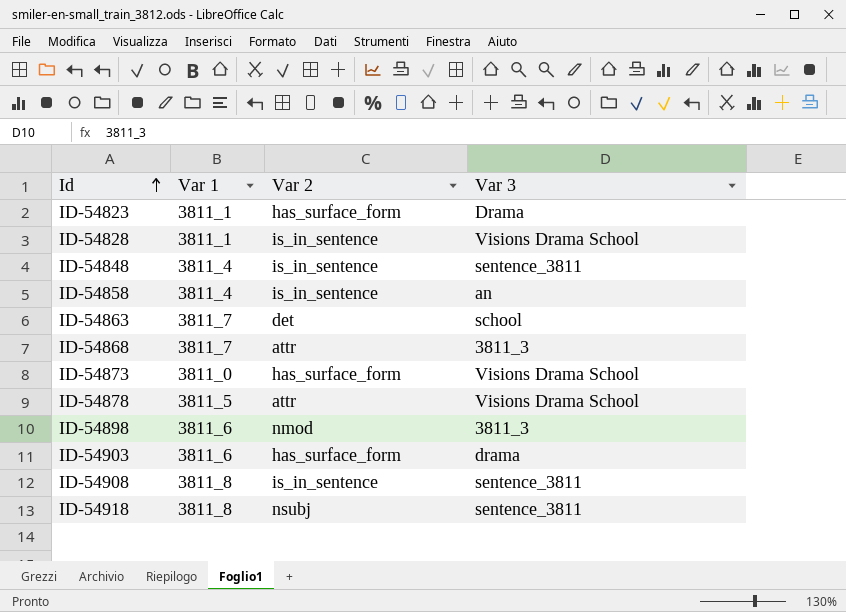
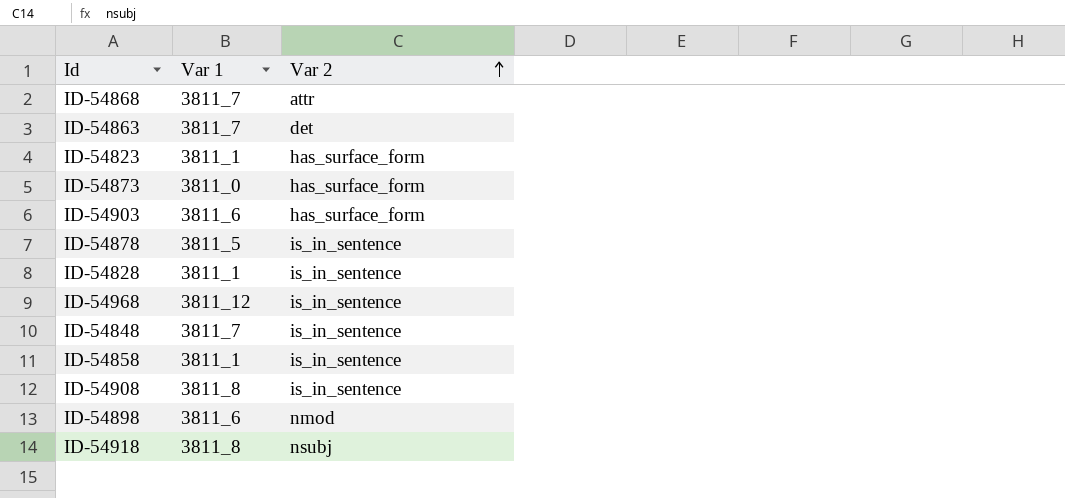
row order: Id ascending -> Var 2 ascending
column Var 3 | position: 4 -> none
ID-54878 | Var 2: attr -> is_in_sentence
row ID-54968: none -> 3811_12 | is_in_sentence
ID-54848 | Var 1: 3811_4 -> 3811_7
ID-54858 | Var 1: 3811_4 -> 3811_1

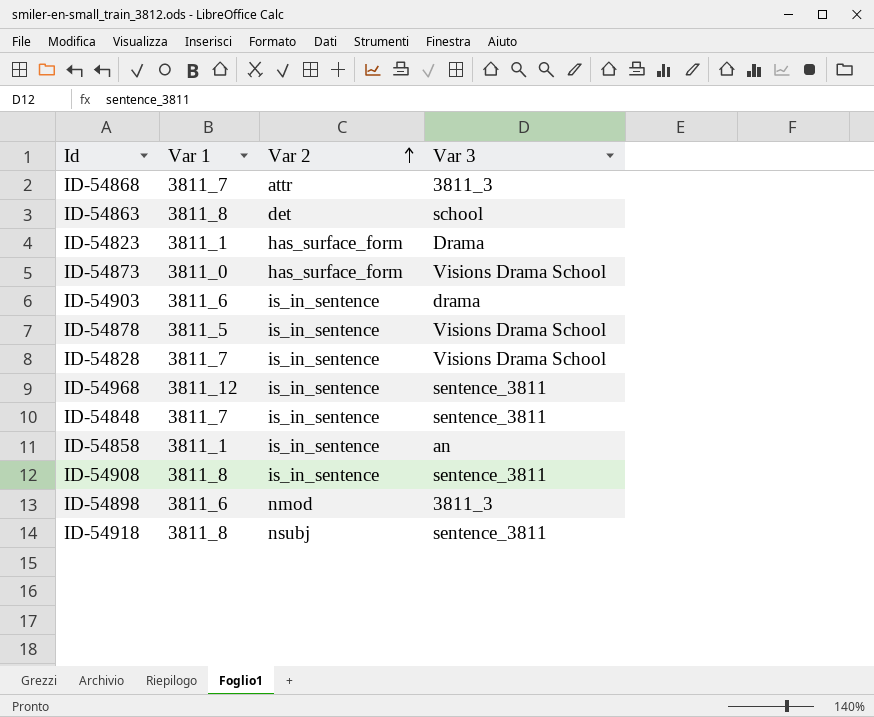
column Var 3 | position: none -> 4
ID-54863 | Var 1: 3811_7 -> 3811_8
ID-54903 | Var 2: has_surface_form -> is_in_sentence
ID-54828 | Var 1: 3811_1 -> 3811_7

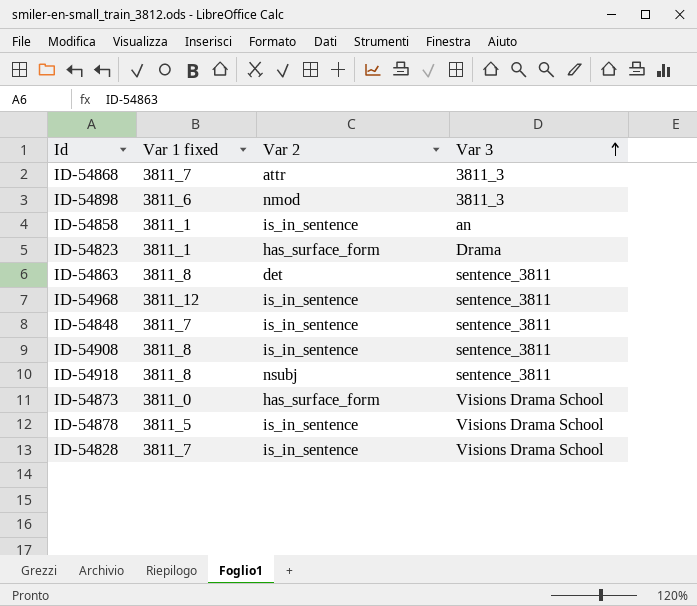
row order: Var 2 ascending -> Var 3 ascending
column name: Var 1 -> Var 1 fixed
row ID-54903: 3811_6 | is_in_sentence | drama -> none
ID-54863 | Var 3: school -> sentence_3811

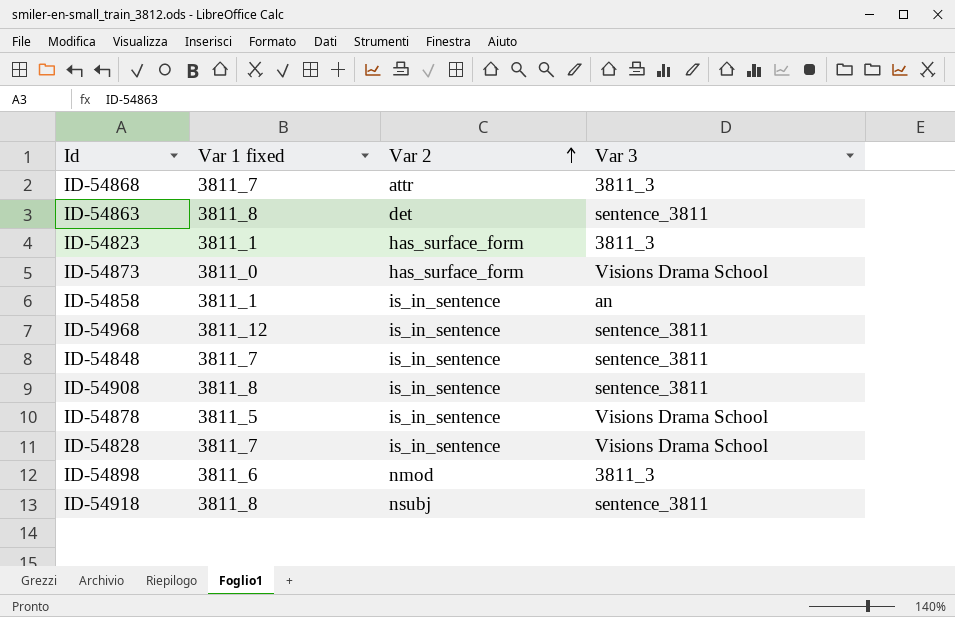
row order: Var 3 ascending -> Var 2 ascending
ID-54823 | Var 3: Drama -> 3811_3

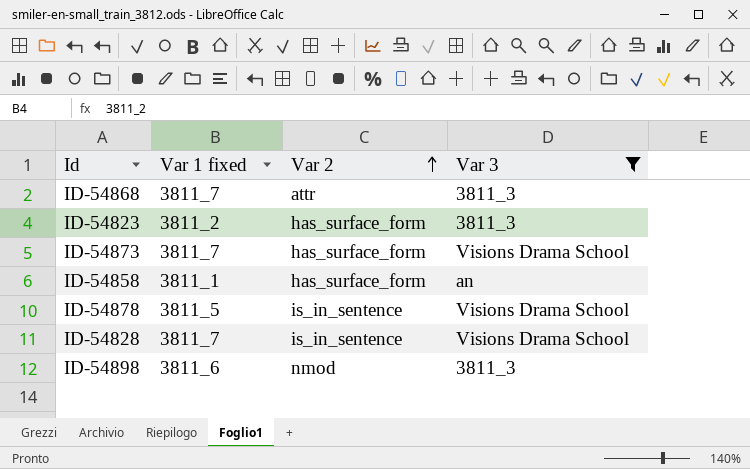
filter: none -> Var 3 != sentence_3811
ID-54823 | Var 1 fixed: 3811_1 -> 3811_2
ID-54873 | Var 1 fixed: 3811_0 -> 3811_7
ID-54858 | Var 2: is_in_sentence -> has_surface_form

